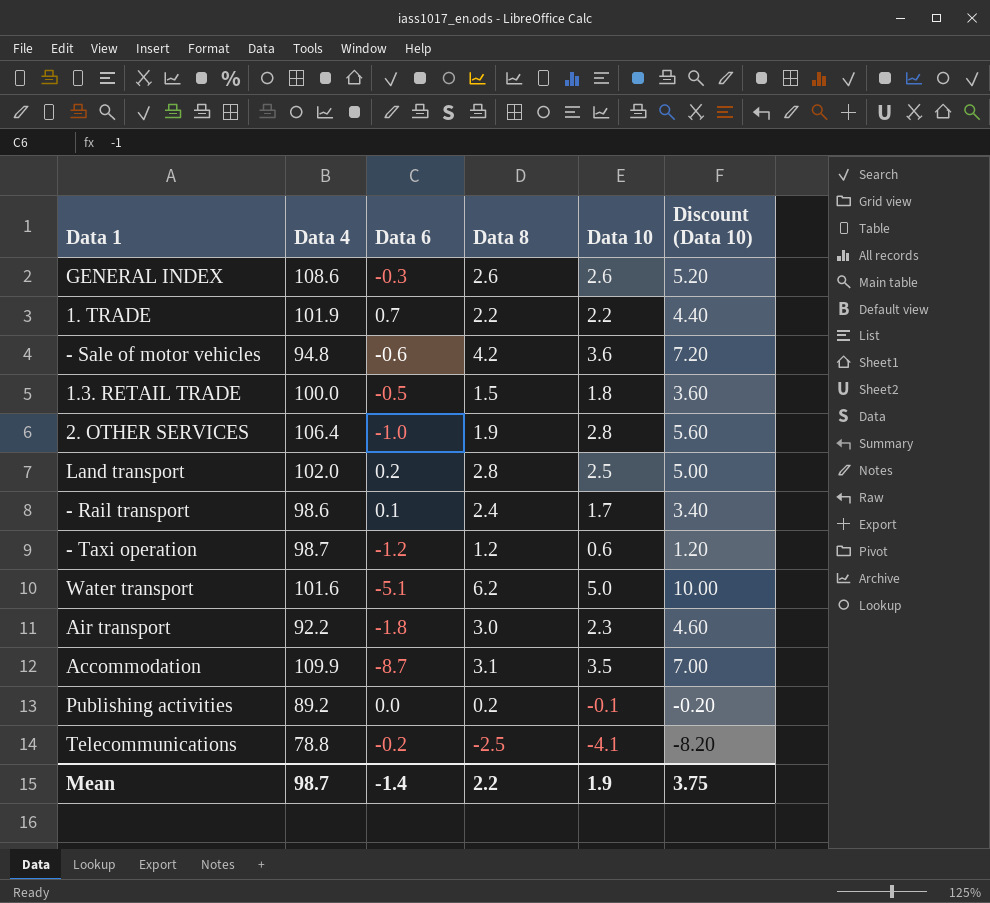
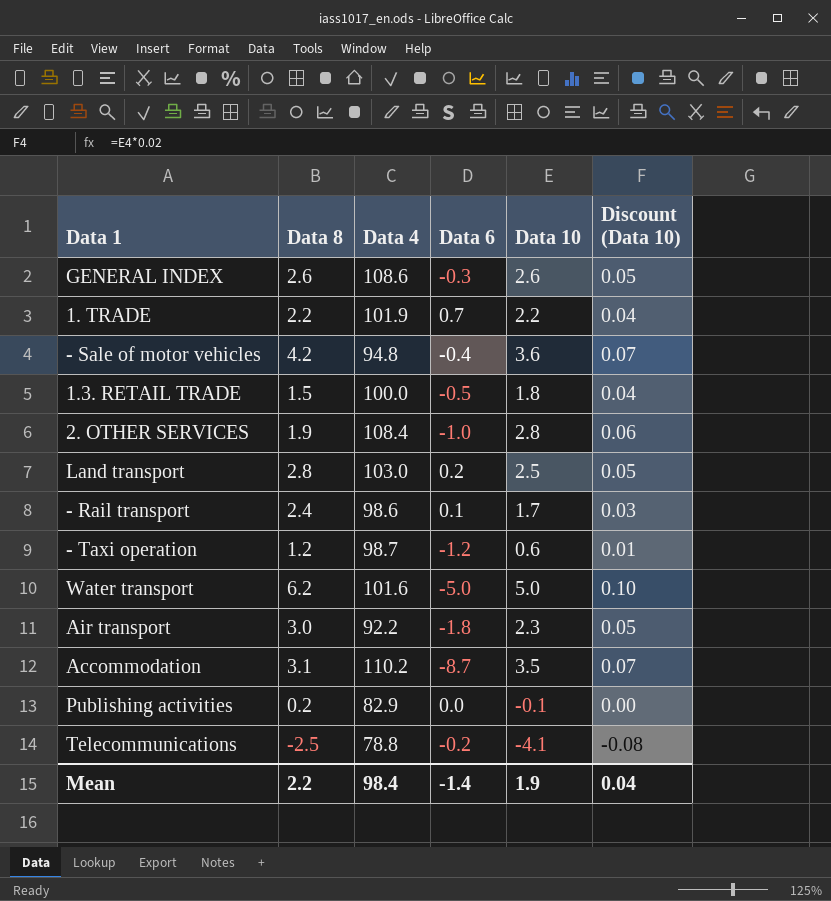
column Data 8 | position: 4 -> 2
column Discount (Data 10) | formula: [Data 10] * 2 -> [Data 10] * 0.02
- Sale of motor vehicles | Data 6: -0.6 -> -0.4
2. OTHER SERVICES | Data 4: 106.4 -> 108.4
Land transport | Data 4: 102.0 -> 103.0
Water transport | Data 6: -5.1 -> -5.0
Accommodation | Data 4: 109.9 -> 110.2
Publishing activities | Data 4: 89.2 -> 82.9
Mean | Data 4: 98.7 -> 98.4
Mean | Discount (Data 10): 3.75 -> 0.04

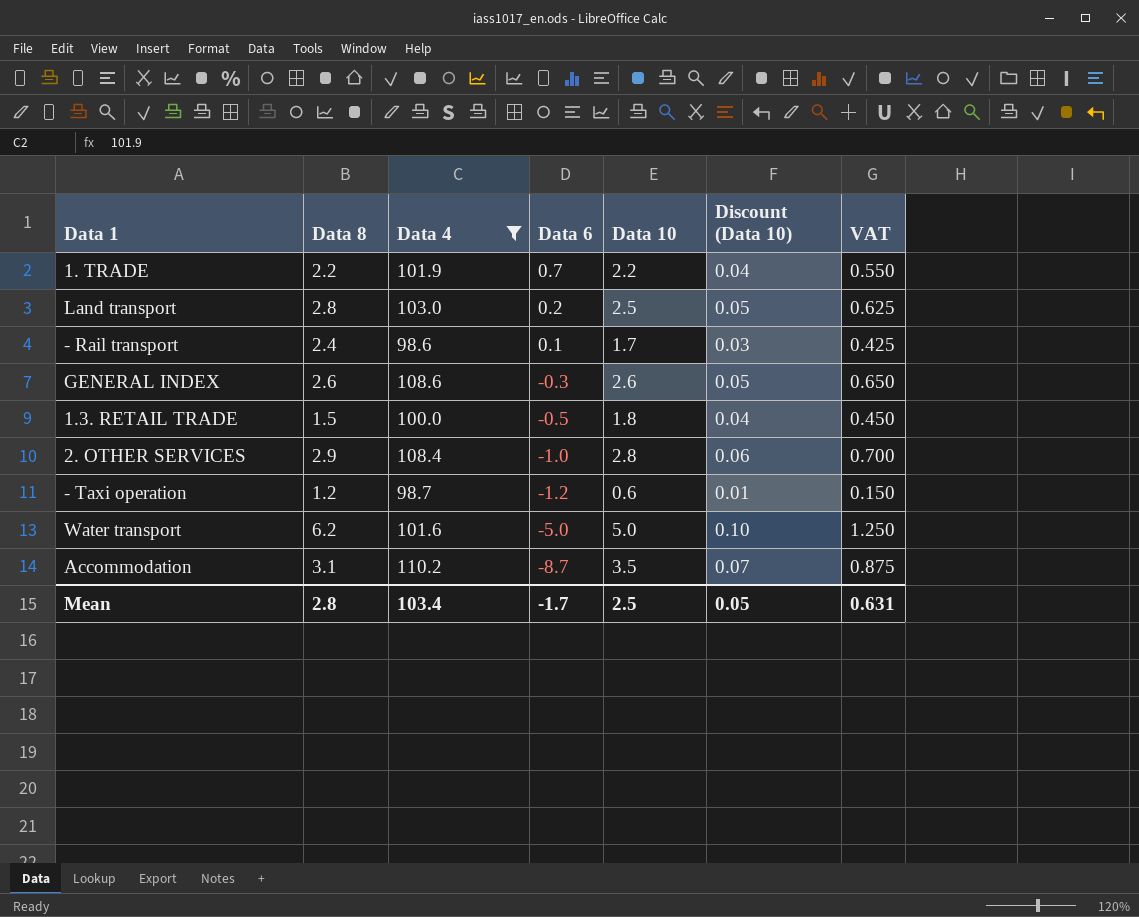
filter: none -> Data 4 >= 98.6
row order: none -> Data 6 descending
column VAT | formula: none -> [Data 10] * 0.25
2. OTHER SERVICES | Data 8: 1.9 -> 2.9
Mean | Data 8: 2.2 -> 2.8
Mean | Data 4: 98.4 -> 103.4
Mean | Data 6: -1.4 -> -1.7
Mean | Data 10: 1.9 -> 2.5
Mean | Discount (Data 10): 0.04 -> 0.05

